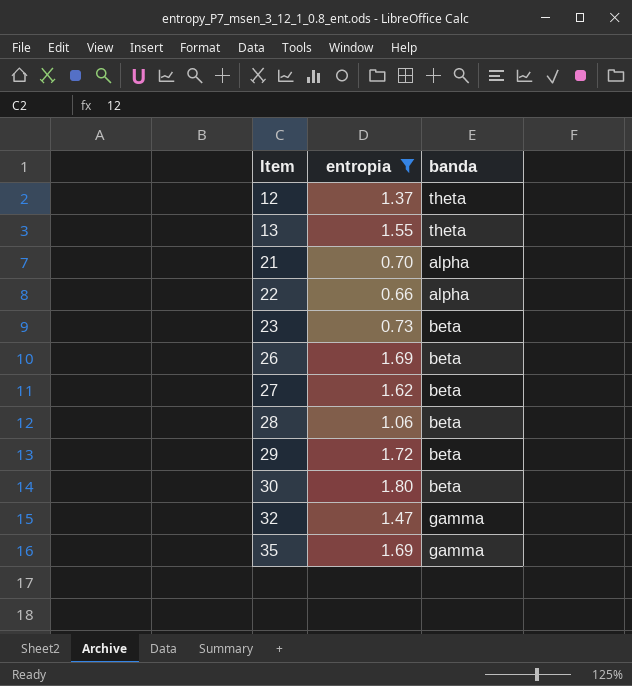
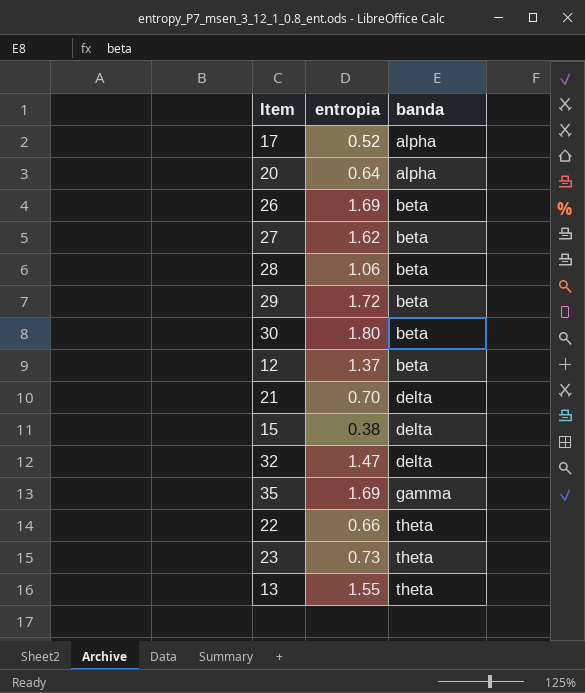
filter: entropia >= 0.66 -> none
row order: Item ascending -> banda ascending
12 | banda: theta -> beta
21 | banda: alpha -> delta
32 | banda: gamma -> delta
22 | banda: alpha -> theta
23 | banda: beta -> theta

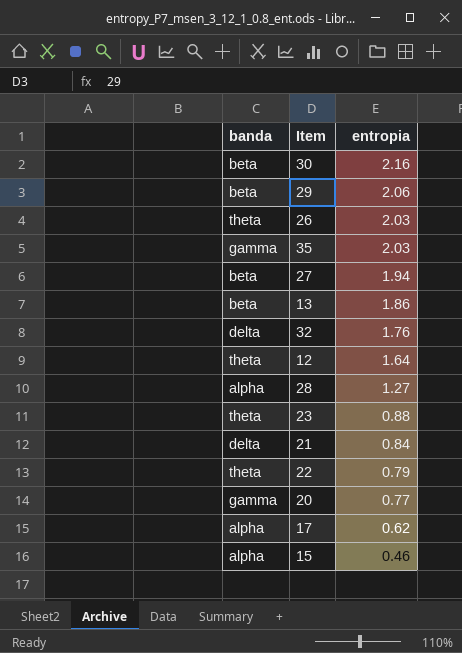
row order: banda ascending -> entropia descending
column banda | position: 3 -> 1
30 | entropia: 1.80 -> 2.16
29 | entropia: 1.72 -> 2.06
26 | banda: beta -> theta
26 | entropia: 1.69 -> 2.03
35 | entropia: 1.69 -> 2.03
27 | entropia: 1.62 -> 1.94
13 | banda: theta -> beta
13 | entropia: 1.55 -> 1.86
32 | entropia: 1.47 -> 1.76
12 | banda: beta -> theta
12 | entropia: 1.37 -> 1.64
28 | banda: beta -> alpha
28 | entropia: 1.06 -> 1.27
23 | entropia: 0.73 -> 0.88
21 | entropia: 0.70 -> 0.84
22 | entropia: 0.66 -> 0.79
20 | banda: alpha -> gamma
20 | entropia: 0.64 -> 0.77
17 | entropia: 0.52 -> 0.62
15 | banda: delta -> alpha
15 | entropia: 0.38 -> 0.46

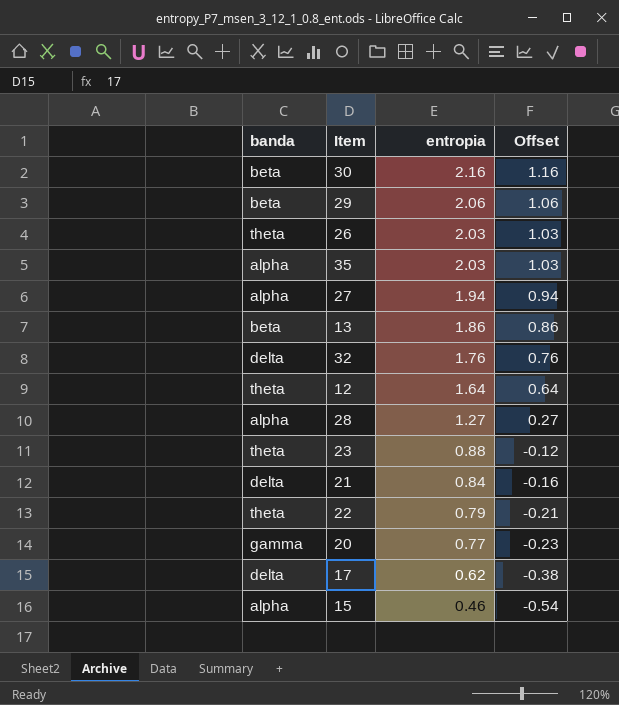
column Offset | formula: none -> [entropia] - 1
35 | banda: gamma -> alpha
27 | banda: beta -> alpha
17 | banda: alpha -> delta

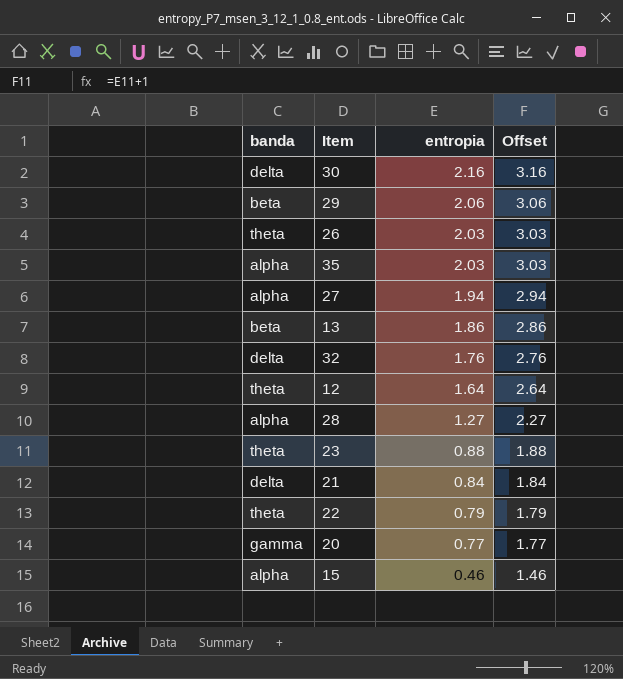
column Offset | formula: [entropia] - 1 -> [entropia] + 1
row 17: delta | 0.62 | -0.38 -> none
30 | banda: beta -> delta

